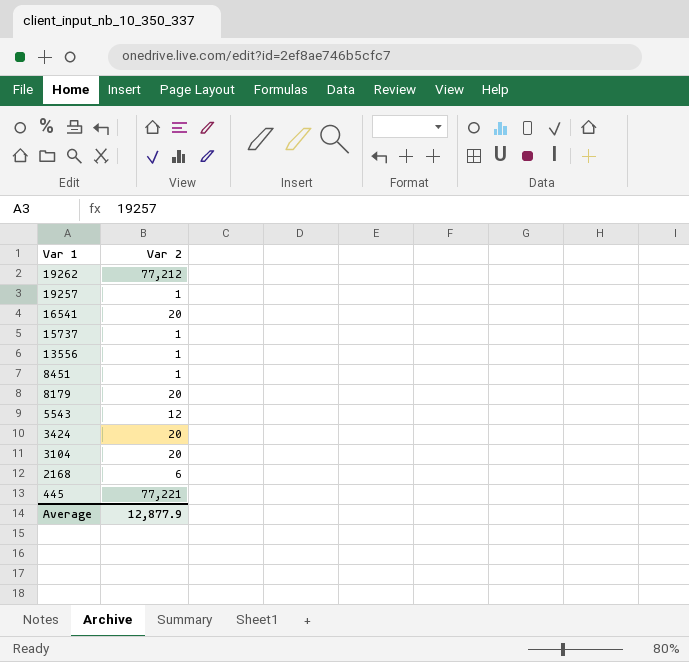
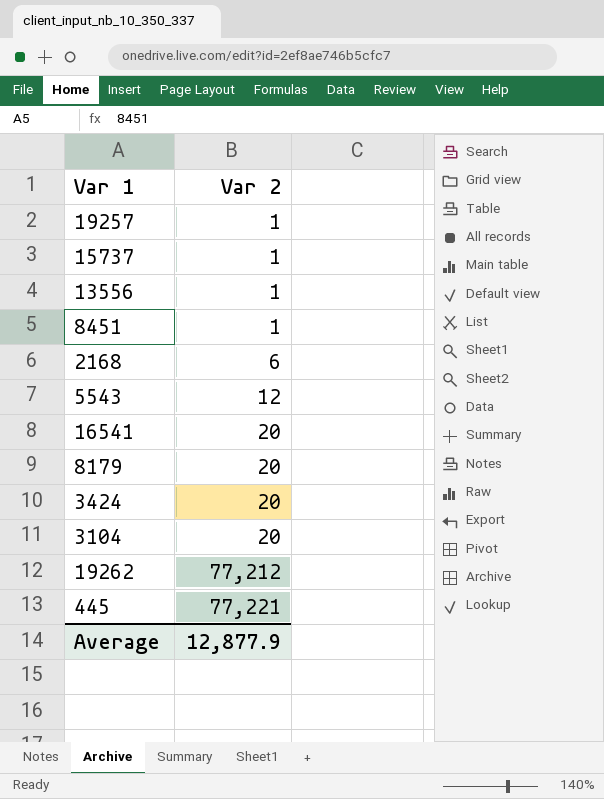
row order: Var 1 descending -> Var 2 ascending

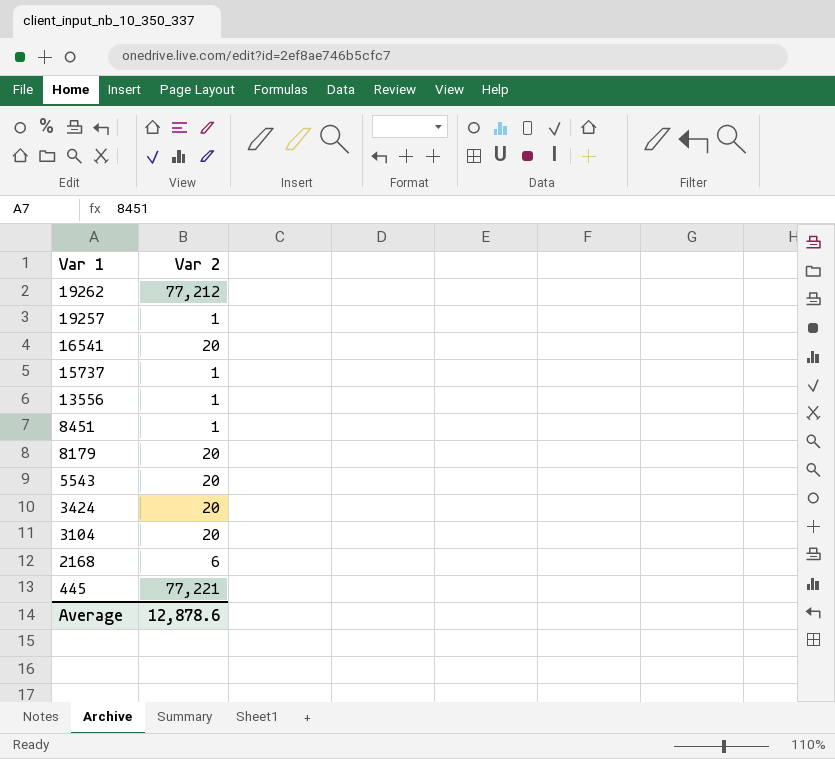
row order: Var 2 ascending -> Var 1 descending
5543 | Var 2: 12 -> 20
Average | Var 2: 12,877.9 -> 12,878.6

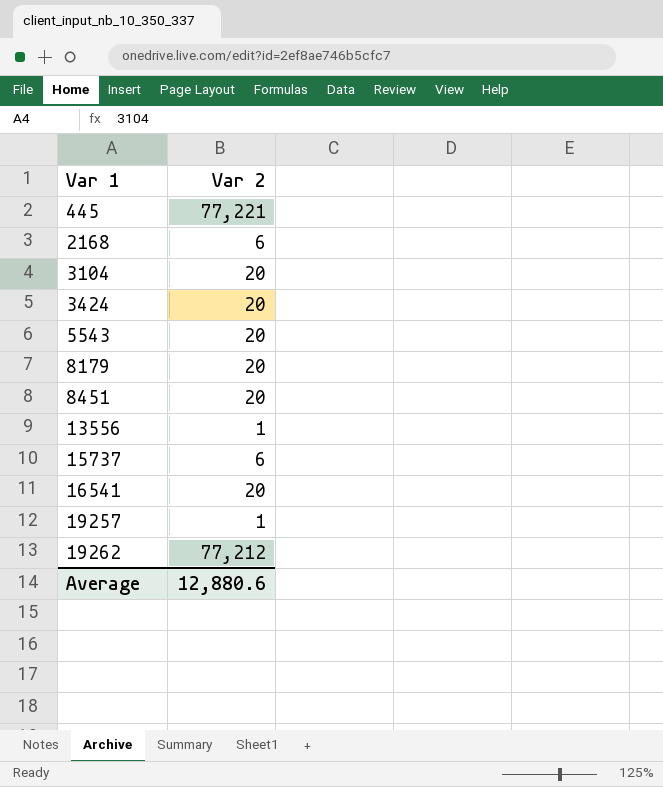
row order: Var 1 descending -> Var 1 ascending
8451 | Var 2: 1 -> 20
15737 | Var 2: 1 -> 6
Average | Var 2: 12,878.6 -> 12,880.6

